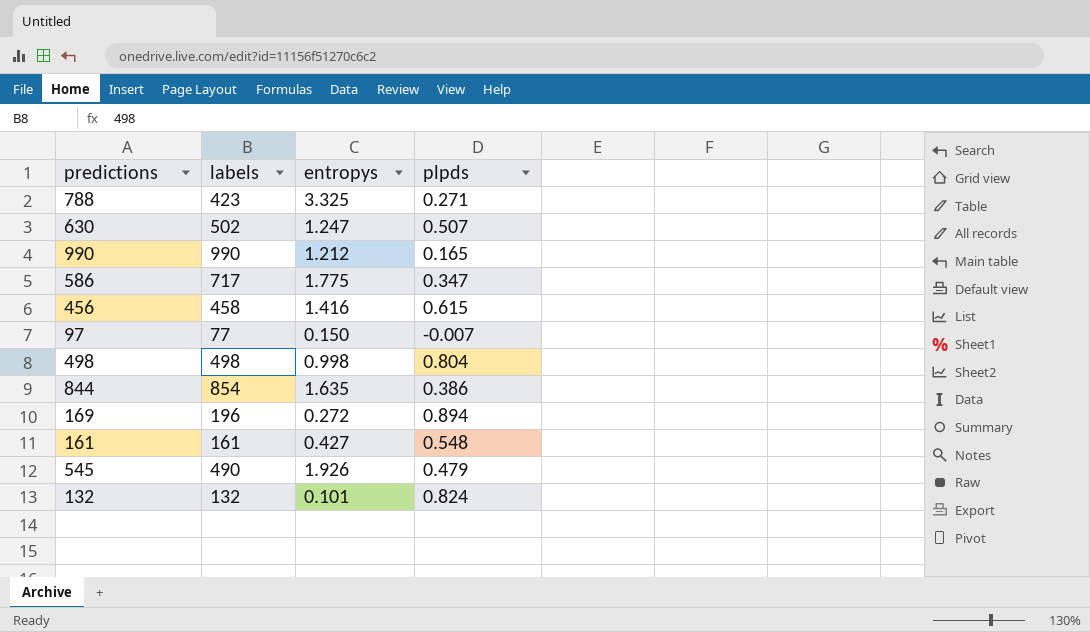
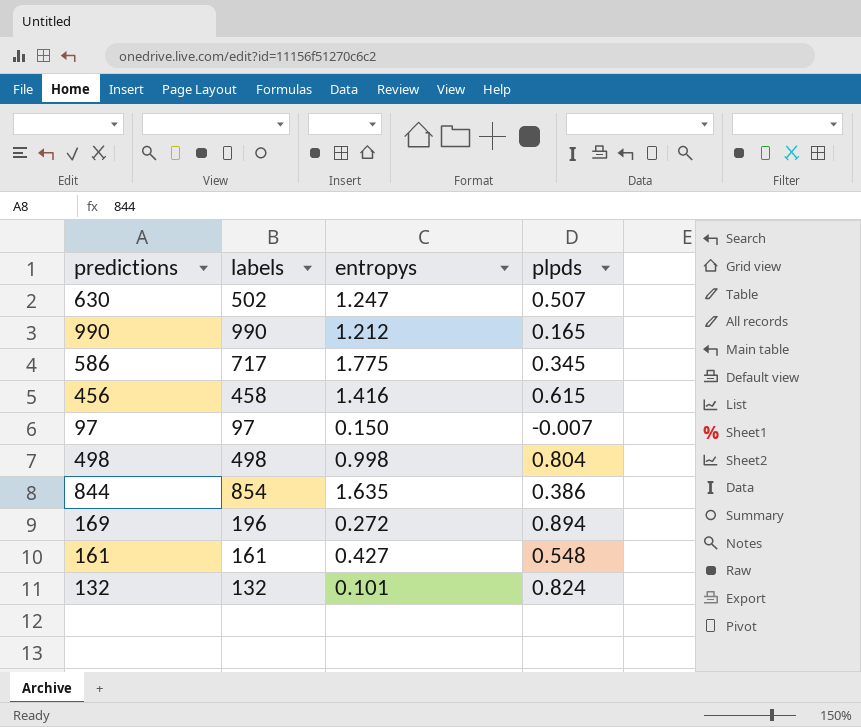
row 788: 423 | 3.325 | 0.271 -> none
row 545: 490 | 1.926 | 0.479 -> none
586 | plpds: 0.347 -> 0.345
97 | labels: 77 -> 97

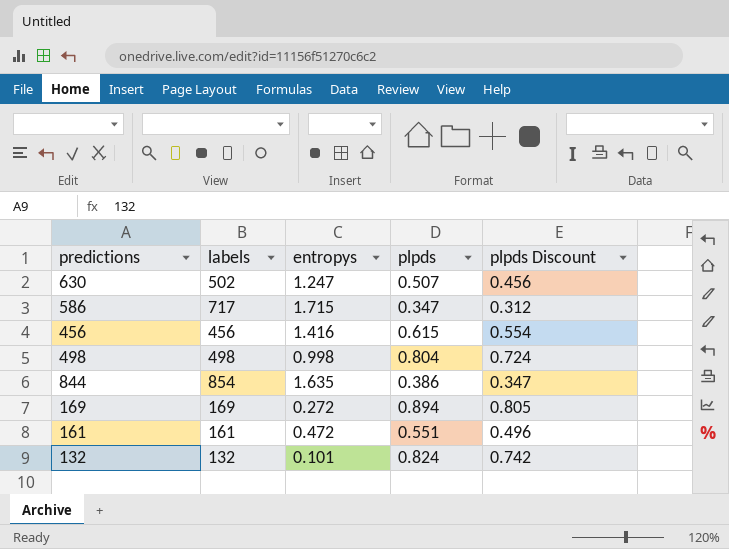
column plpds Discount | formula: none -> [plpds] * 0.9
row 990: 990 | 1.212 | 0.165 -> none
row 97: 97 | 0.150 | -0.007 -> none
586 | entropys: 1.775 -> 1.715
586 | plpds: 0.345 -> 0.347
456 | labels: 458 -> 456
169 | labels: 196 -> 169
161 | entropys: 0.427 -> 0.472
161 | plpds: 0.548 -> 0.551

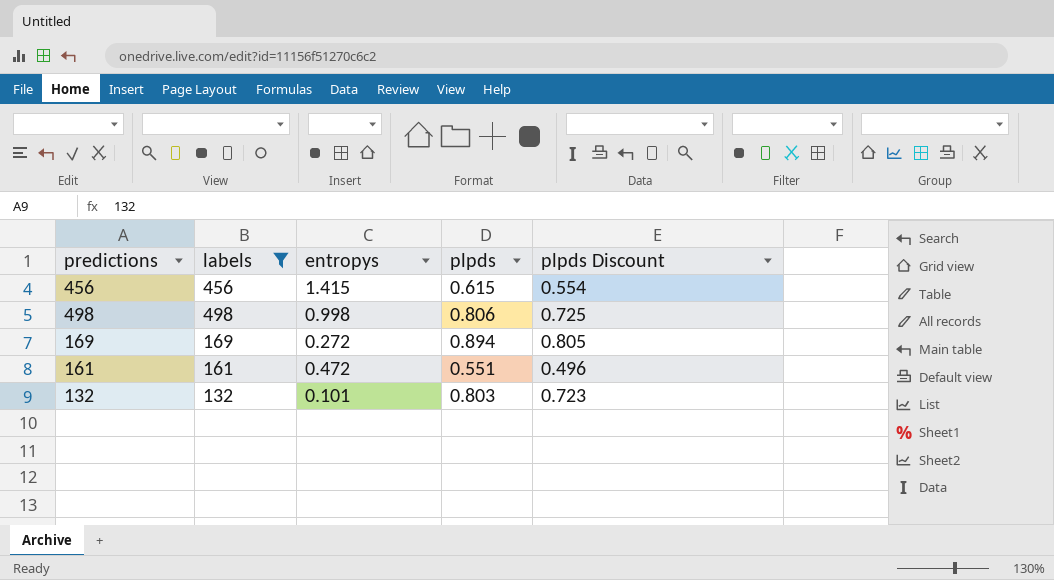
filter: none -> labels <= 498
456 | entropys: 1.416 -> 1.415
498 | plpds: 0.804 -> 0.806
498 | plpds Discount: 0.724 -> 0.725
132 | plpds: 0.824 -> 0.803
132 | plpds Discount: 0.742 -> 0.723

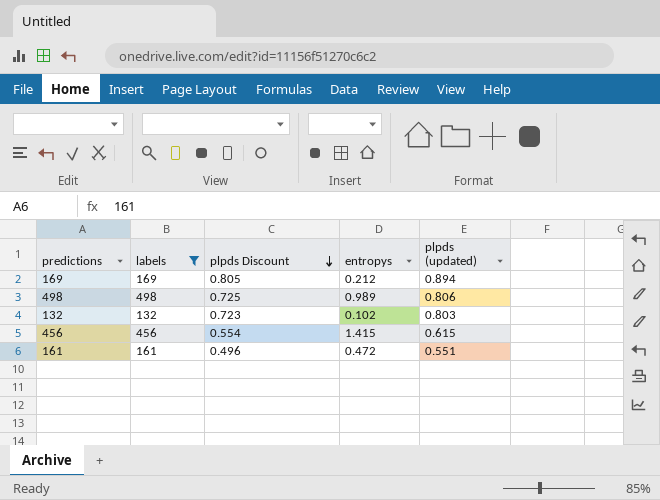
row order: none -> plpds Discount descending
column plpds Discount | position: 5 -> 3
column name: plpds -> plpds (updated)
169 | entropys: 0.272 -> 0.212
498 | entropys: 0.998 -> 0.989
132 | entropys: 0.101 -> 0.102

